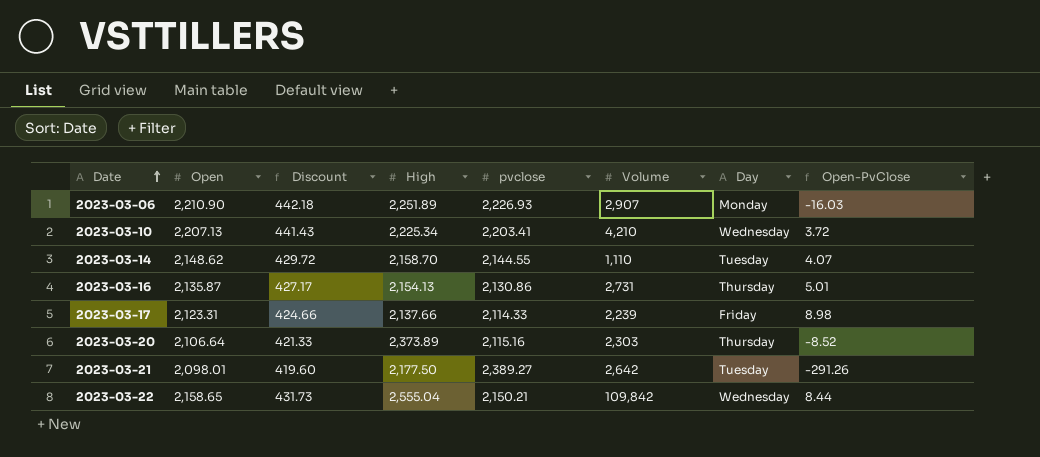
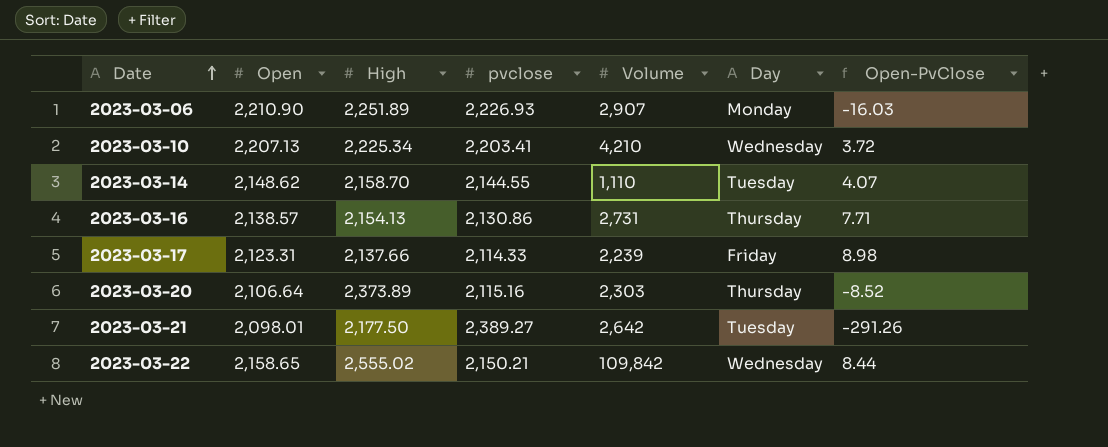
column Discount | formula: [Open] * 0.2 -> none
2023-03-16 | Open: 2,135.87 -> 2,138.57
2023-03-16 | Open-PvClose: 5.01 -> 7.71
2023-03-22 | High: 2,555.04 -> 2,555.02

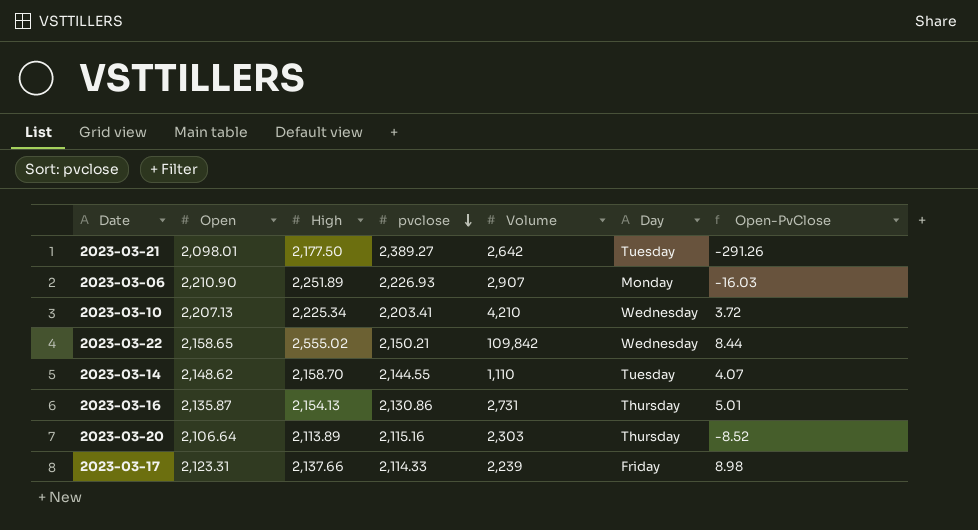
row order: Date ascending -> pvclose descending
2023-03-16 | Open: 2,138.57 -> 2,135.87
2023-03-16 | Open-PvClose: 7.71 -> 5.01
2023-03-20 | High: 2,373.89 -> 2,113.89

